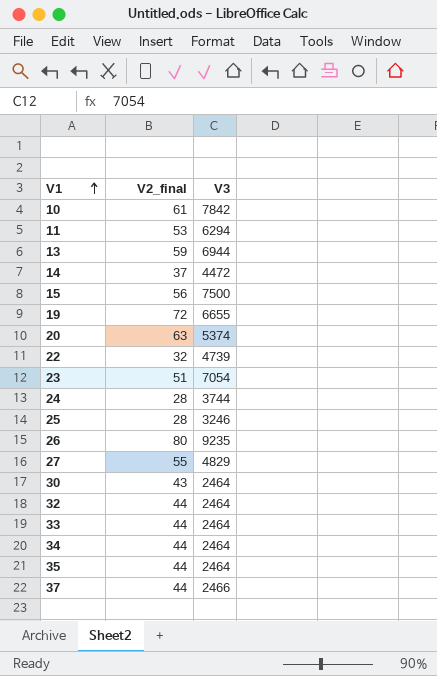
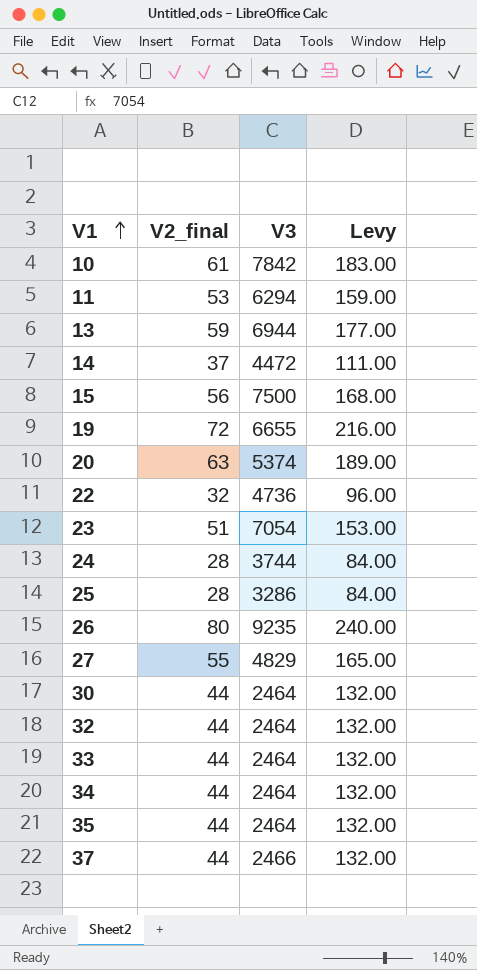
column Levy | formula: none -> [V2_final] * 3
22 | V3: 4739 -> 4736
25 | V3: 3246 -> 3286
30 | V2_final: 43 -> 44

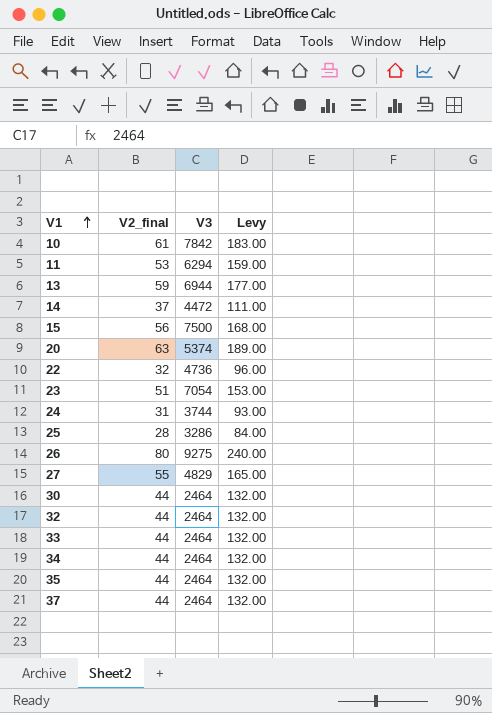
row 19: 72 | 6655 | 216.00 -> none
24 | V2_final: 28 -> 31
24 | Levy: 84.00 -> 93.00
26 | V3: 9235 -> 9275
37 | V3: 2466 -> 2464

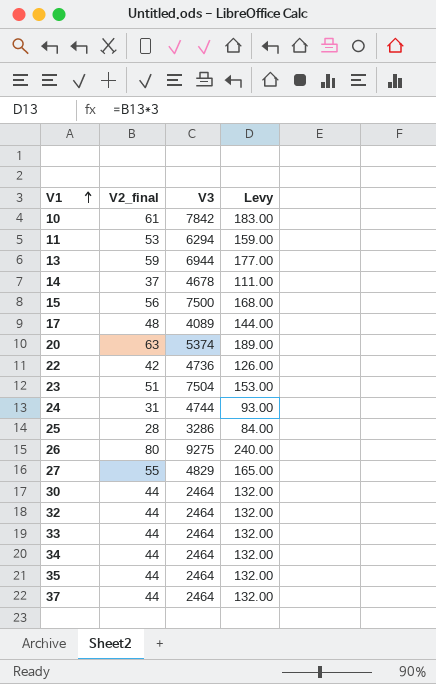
14 | V3: 4472 -> 4678
row 17: none -> 48 | 4089 | 144.00
22 | V2_final: 32 -> 42
22 | Levy: 96.00 -> 126.00
23 | V3: 7054 -> 7504
24 | V3: 3744 -> 4744

